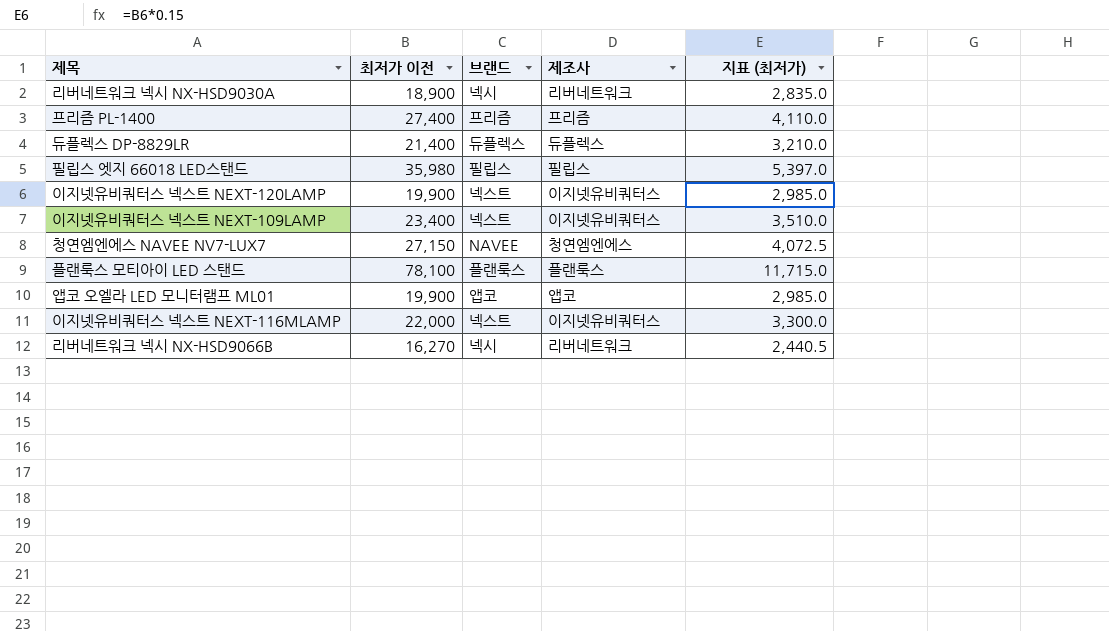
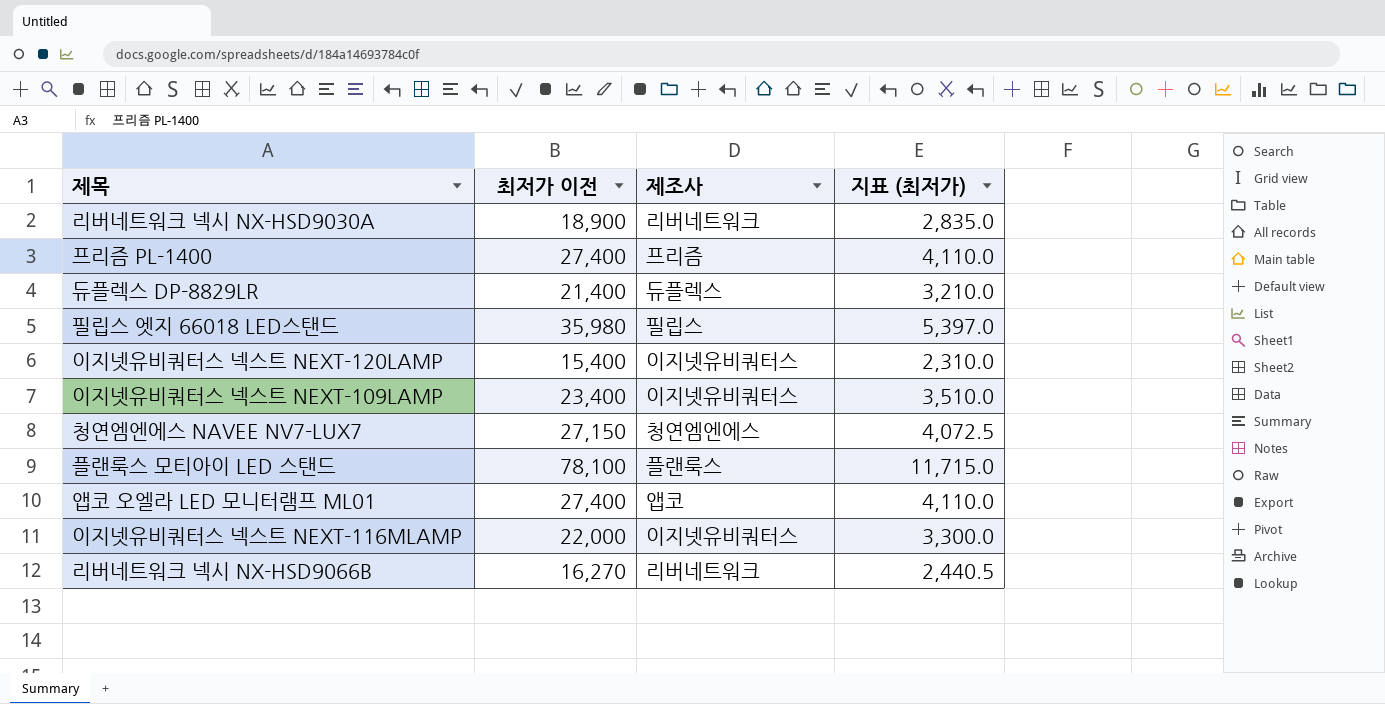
column 브랜드 | position: 3 -> none
이지넷유비쿼터스 넥스트 NEXT-120LAMP | 최저가 이전: 19,900 -> 15,400
이지넷유비쿼터스 넥스트 NEXT-120LAMP | 지표 (최저가): 2,985.0 -> 2,310.0
앱코 오엘라 LED 모니터램프 ML01 | 최저가 이전: 19,900 -> 27,400
앱코 오엘라 LED 모니터램프 ML01 | 지표 (최저가): 2,985.0 -> 4,110.0

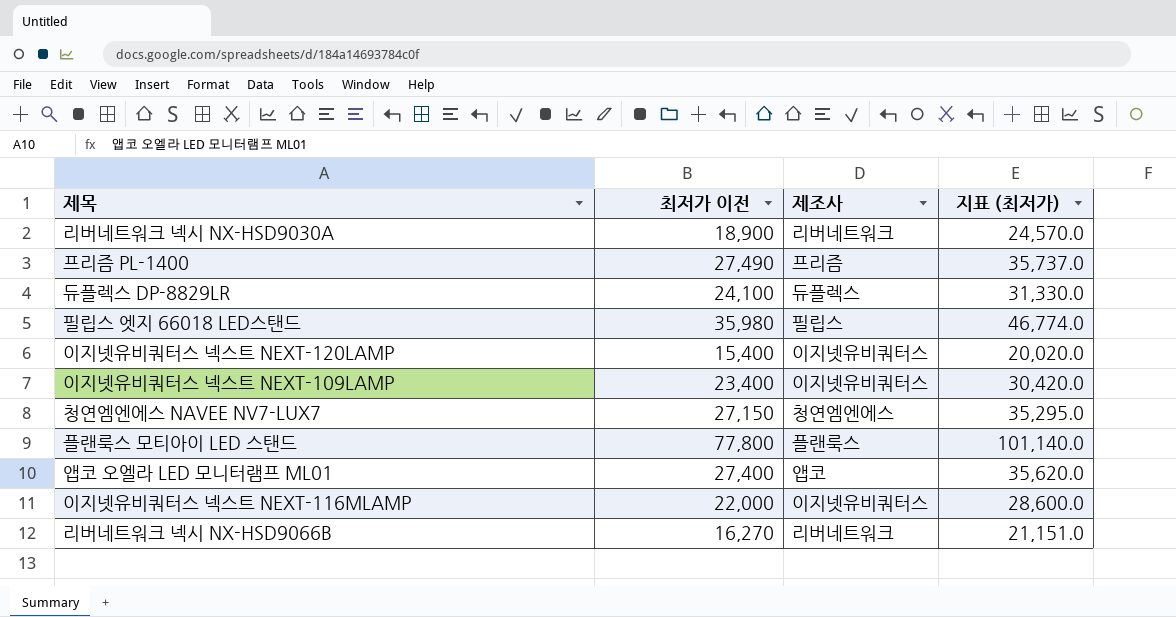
column 지표 (최저가) | formula: [최저가 이전] * 0.15 -> [최저가 이전] * 1.3
프리즘 PL-1400 | 최저가 이전: 27,400 -> 27,490
듀플렉스 DP-8829LR | 최저가 이전: 21,400 -> 24,100
플랜룩스 모티아이 LED 스탠드 | 최저가 이전: 78,100 -> 77,800

